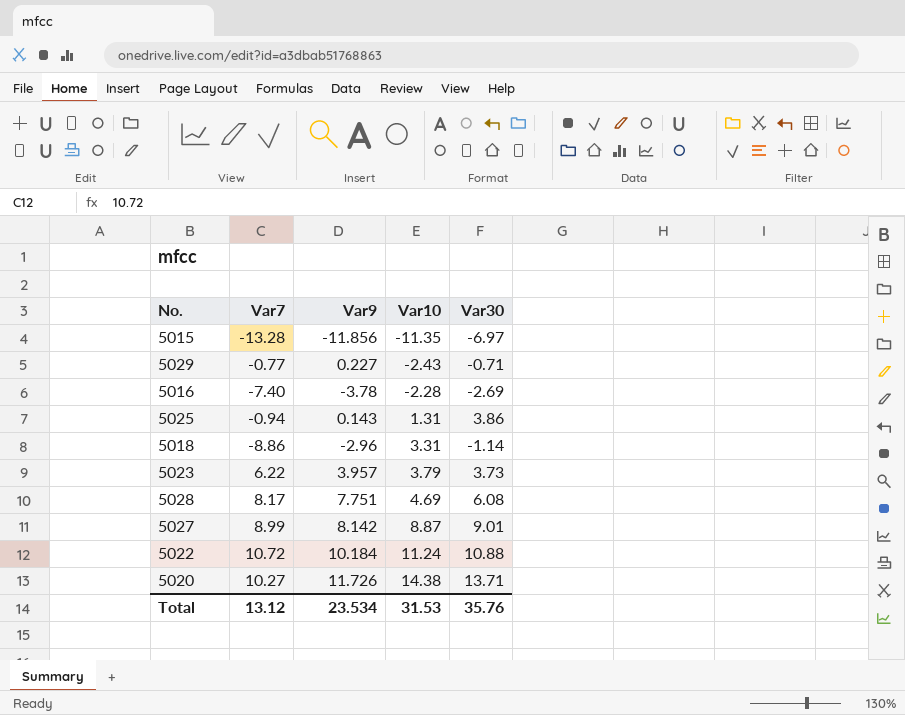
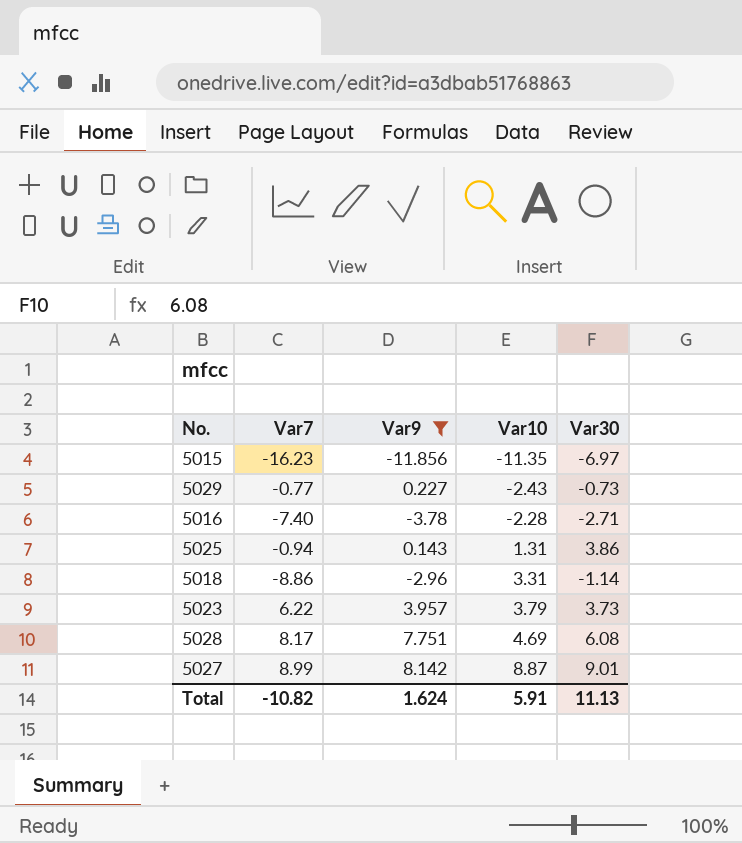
filter: none -> Var9 <= 8.142
5015 | Var7: -13.28 -> -16.23
5029 | Var30: -0.71 -> -0.73
5016 | Var30: -2.69 -> -2.71
Total | Var7: 13.12 -> -10.82
Total | Var9: 23.534 -> 1.624
Total | Var10: 31.53 -> 5.91
Total | Var30: 35.76 -> 11.13

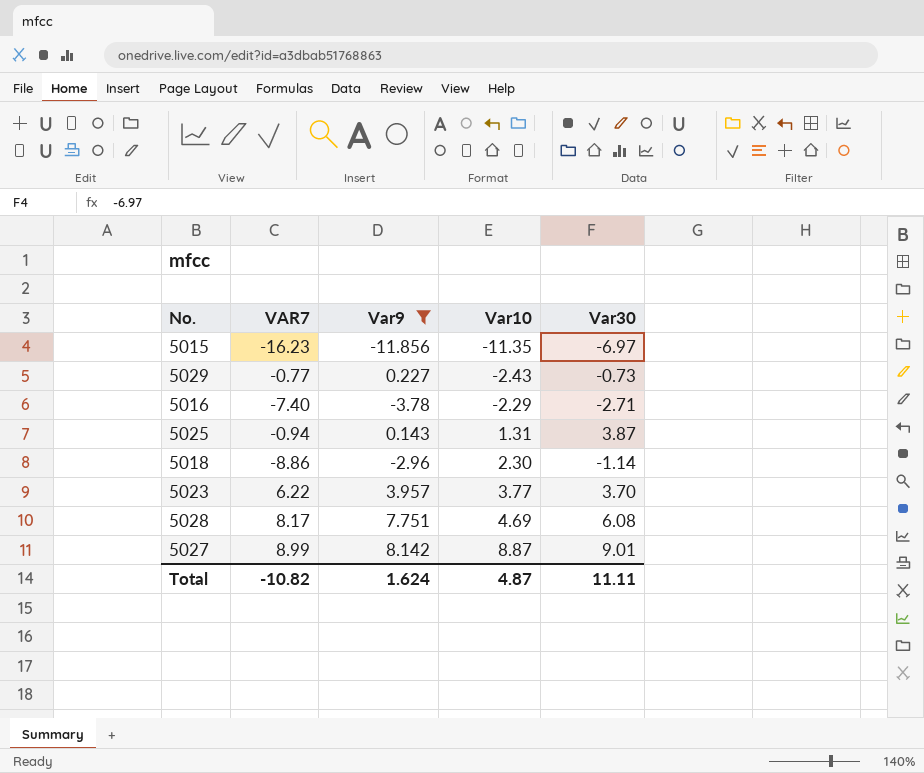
column name: Var7 -> VAR7
5016 | Var10: -2.28 -> -2.29
5025 | Var30: 3.86 -> 3.87
5018 | Var10: 3.31 -> 2.30
5023 | Var10: 3.79 -> 3.77
5023 | Var30: 3.73 -> 3.70
Total | Var10: 5.91 -> 4.87
Total | Var30: 11.13 -> 11.11

